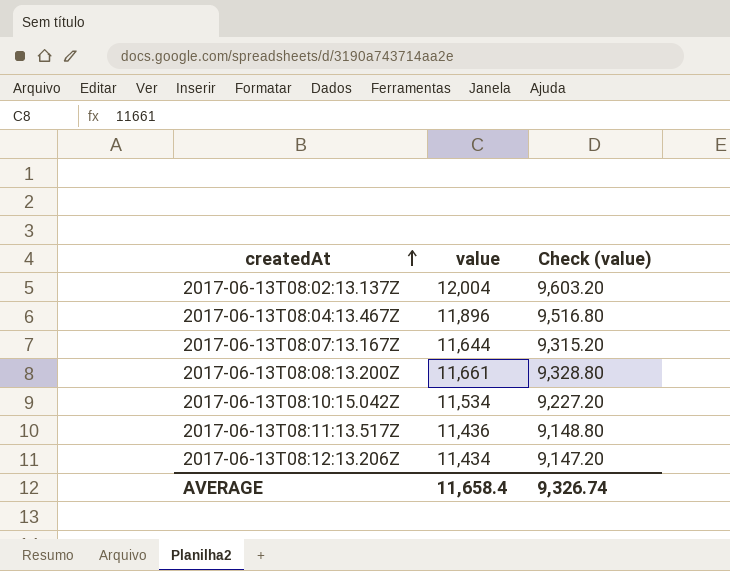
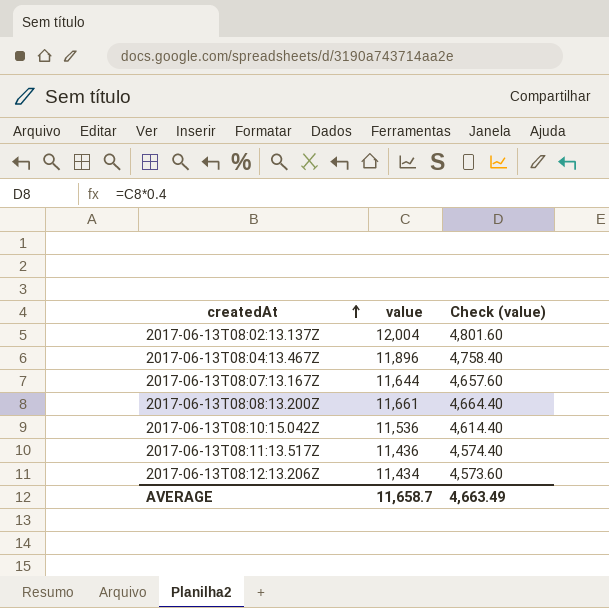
column Check (value) | formula: [value] * 0.8 -> [value] * 0.4
2017-06-13T08:10:15.042Z | value: 11,534 -> 11,536
AVERAGE | value: 11,658.4 -> 11,658.7
AVERAGE | Check (value): 9,326.74 -> 4,663.49

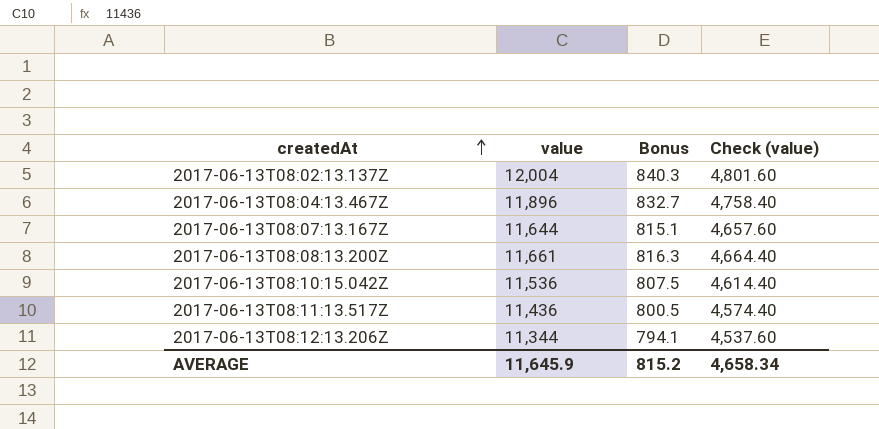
column Bonus | formula: none -> [value] * 0.07
2017-06-13T08:12:13.206Z | value: 11,434 -> 11,344
2017-06-13T08:12:13.206Z | Check (value): 4,573.60 -> 4,537.60
AVERAGE | value: 11,658.7 -> 11,645.9
AVERAGE | Check (value): 4,663.49 -> 4,658.34

